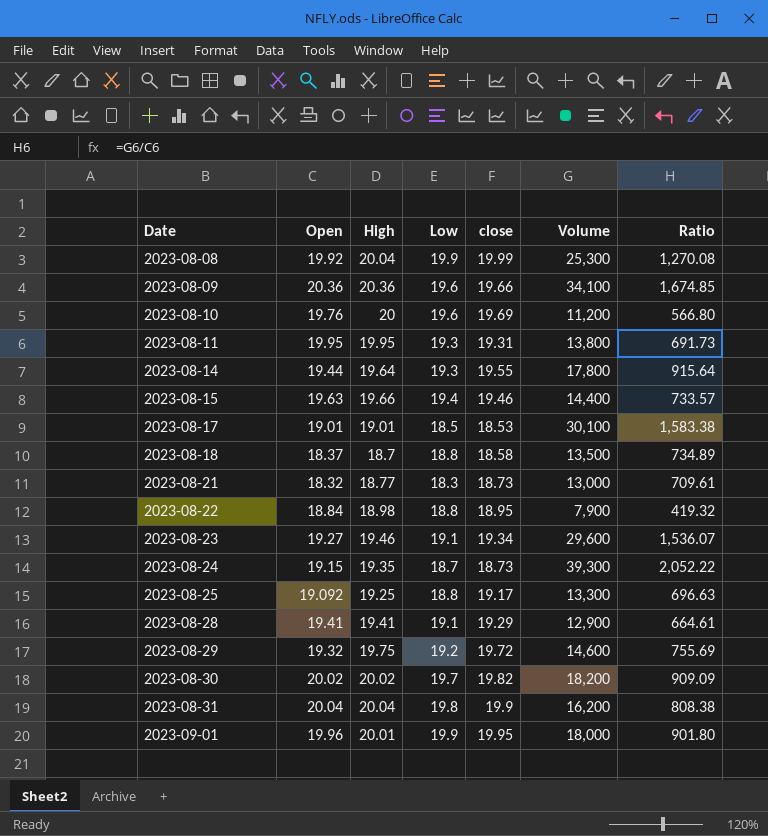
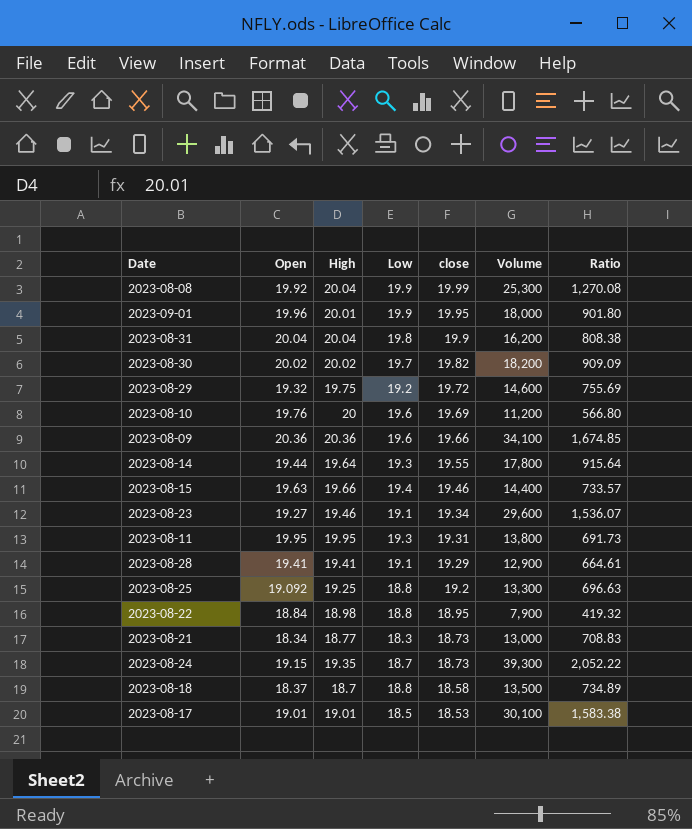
row order: Date ascending -> close descending
2023-08-25 | close: 19.17 -> 19.2
2023-08-21 | Open: 18.32 -> 18.34
2023-08-21 | Ratio: 709.61 -> 708.83

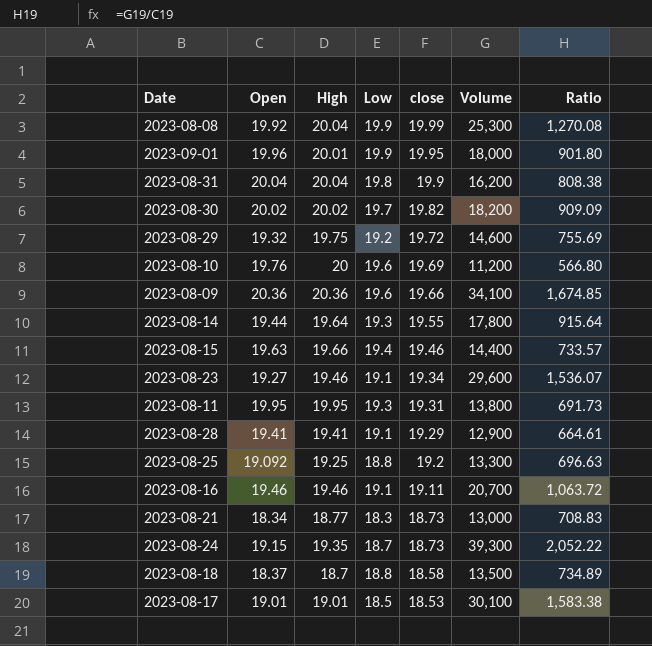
row 2023-08-22: 18.84 | 18.98 | 18.8 | 18.95 | 7,900 | 419.32 -> none
row 2023-08-16: none -> 19.46 | 19.46 | 19.1 | 19.11 | 20,700 | 1,063.72

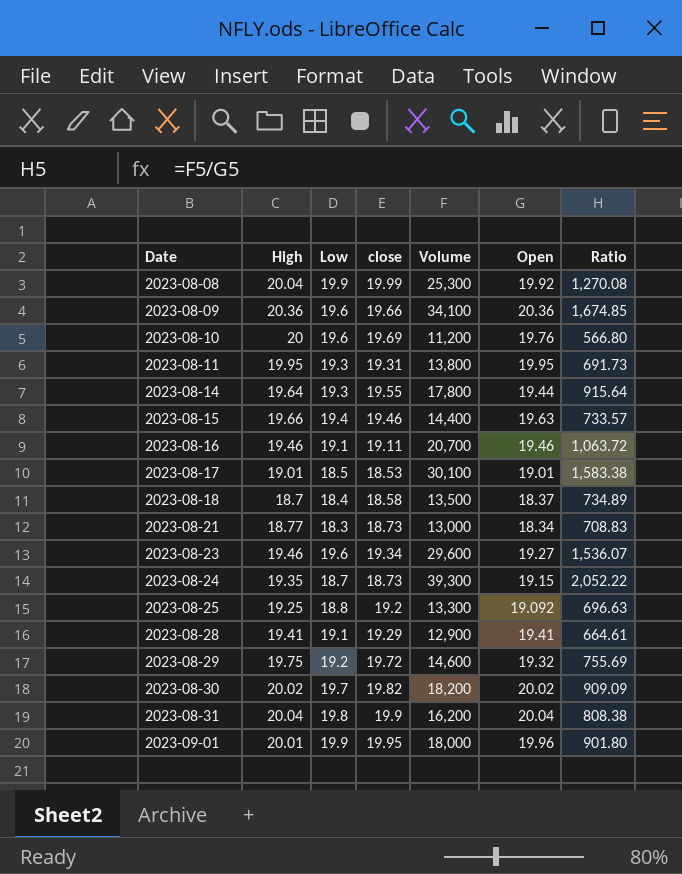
row order: close descending -> Date ascending
column Open | position: 2 -> 6
2023-08-18 | Low: 18.8 -> 18.4
2023-08-23 | Low: 19.1 -> 19.6

